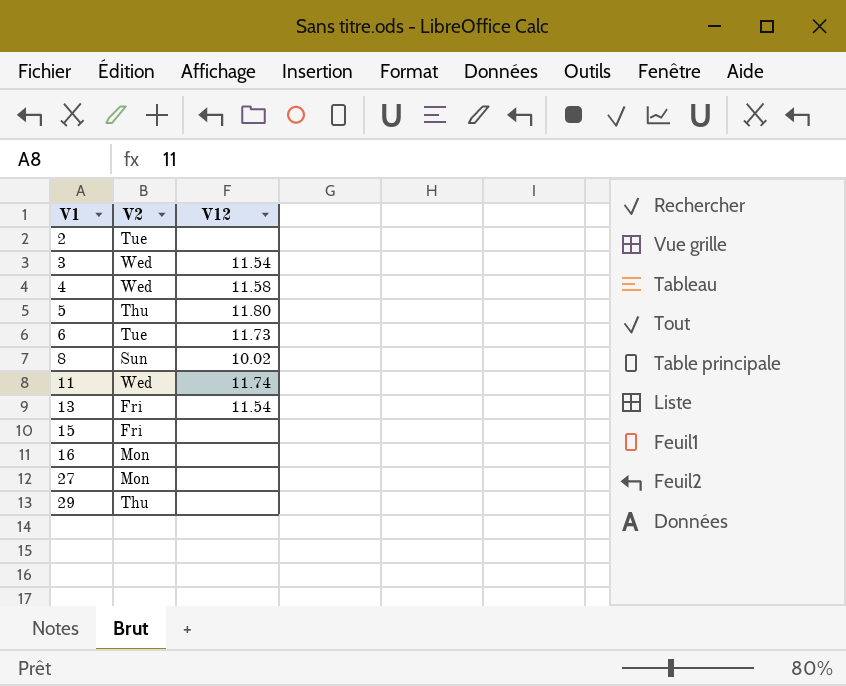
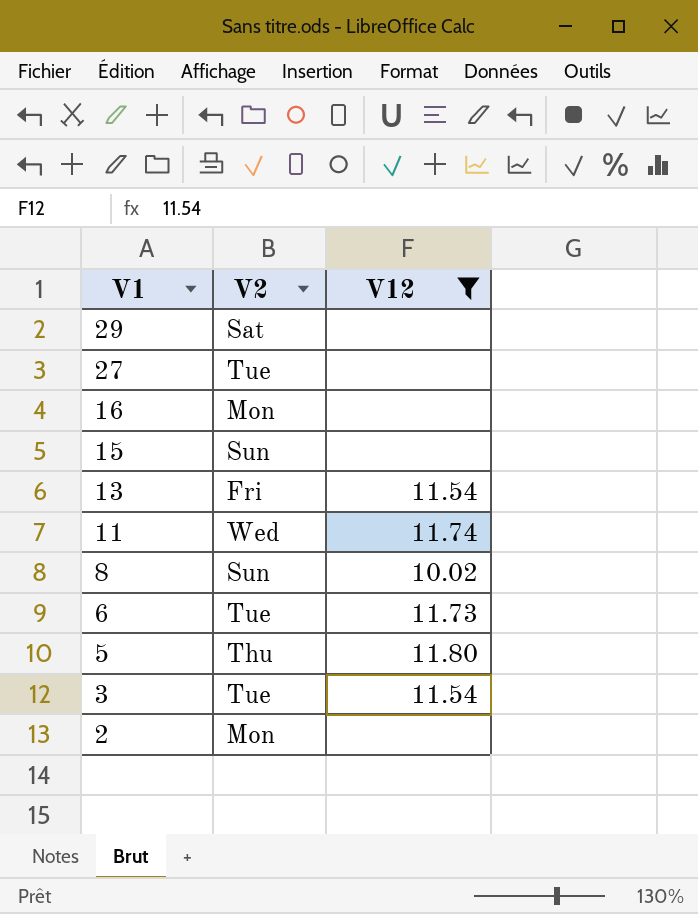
filter: none -> V12 != 11.58
row order: V1 ascending -> V1 descending
29 | V2: Thu -> Sat
27 | V2: Mon -> Tue
15 | V2: Fri -> Sun
3 | V2: Wed -> Tue
2 | V2: Tue -> Mon

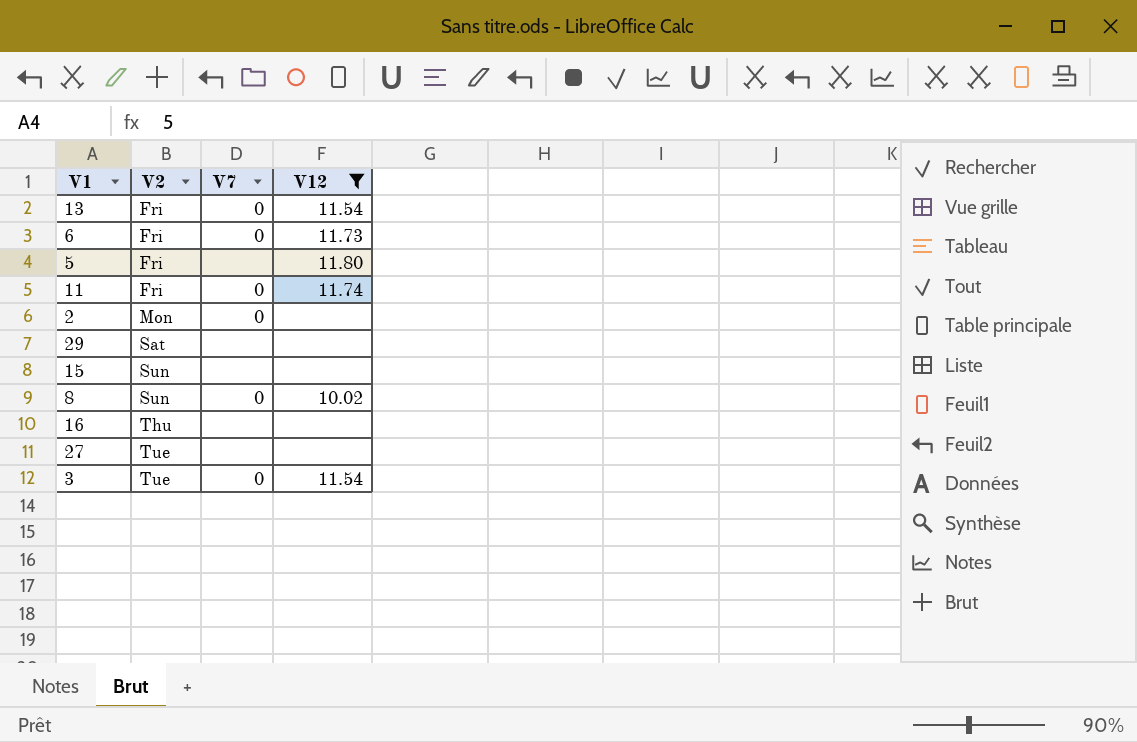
row order: V1 descending -> V2 ascending
column V7 | position: none -> 3
6 | V2: Tue -> Fri
5 | V2: Thu -> Fri
11 | V2: Wed -> Fri
16 | V2: Mon -> Thu

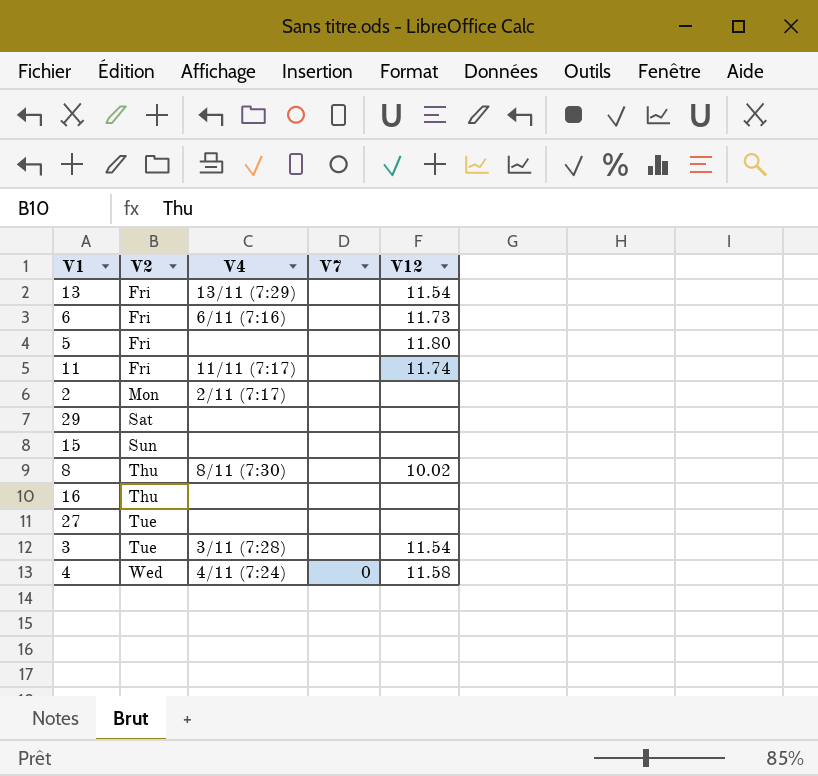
filter: V12 != 11.58 -> none
column V4 | position: none -> 3
13 | V7: 0 -> none
6 | V7: 0 -> none
11 | V7: 0 -> none
2 | V7: 0 -> none
8 | V2: Sun -> Thu
8 | V7: 0 -> none
3 | V7: 0 -> none

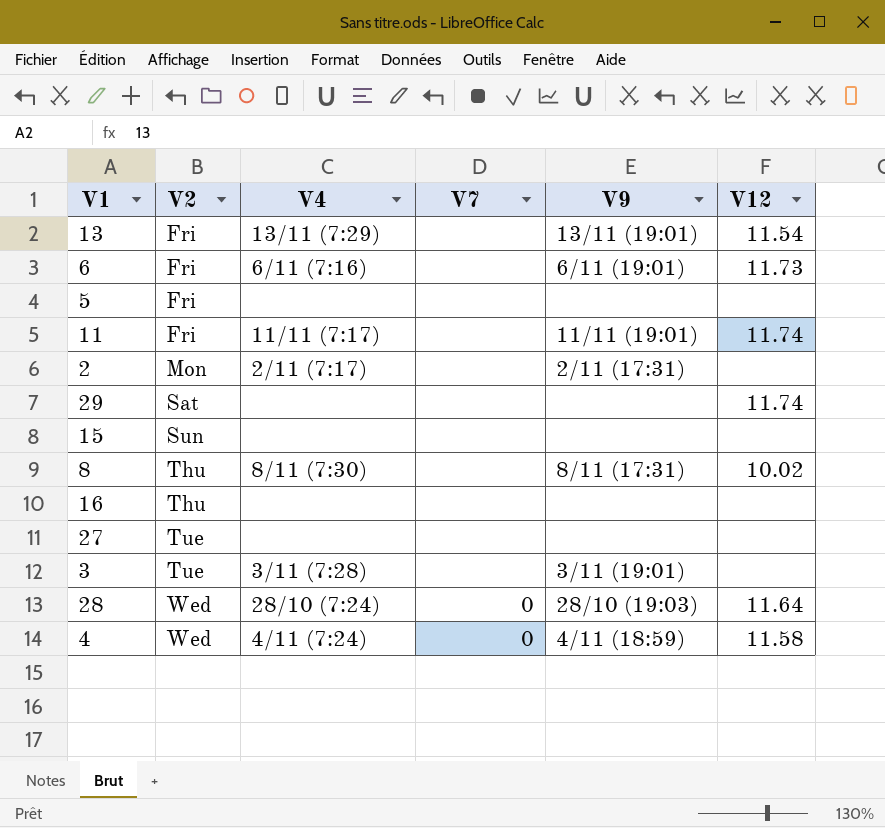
column V9 | position: none -> 5
5 | V12: 11.80 -> none
29 | V12: none -> 11.74
3 | V12: 11.54 -> none
row 28: none -> Wed | 28/10 (7:24) | 0 | 28/10 (19:03) | 11.64

